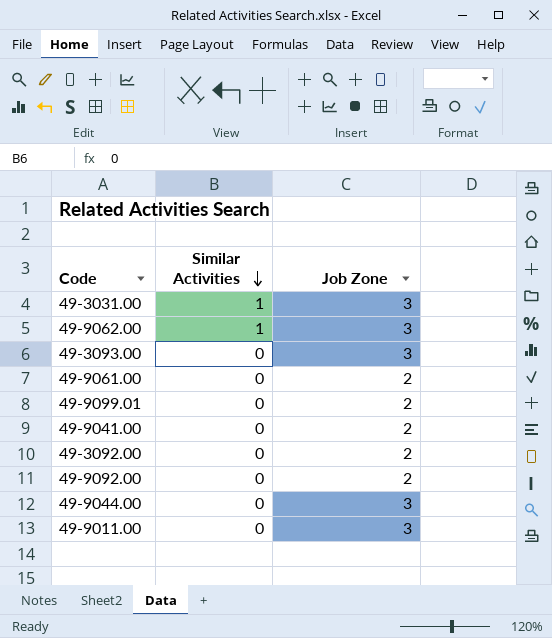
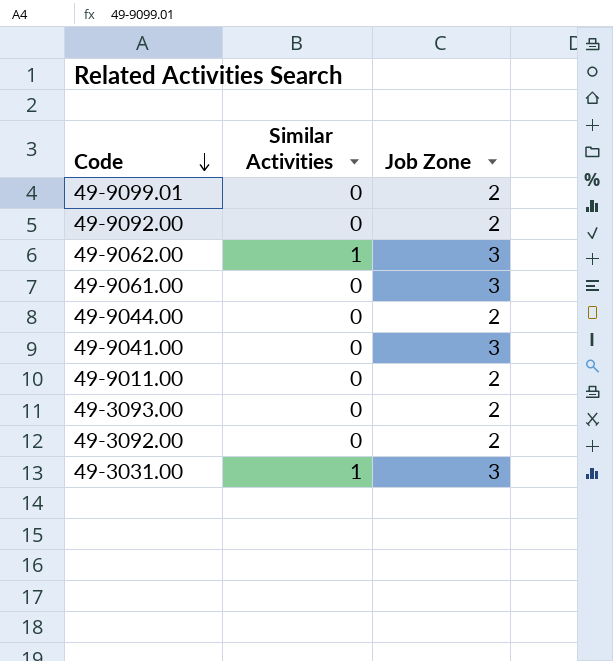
row order: Similar Activities descending -> Code descending
49-9061.00 | Job Zone: 2 -> 3
49-9044.00 | Job Zone: 3 -> 2
49-9041.00 | Job Zone: 2 -> 3
49-9011.00 | Job Zone: 3 -> 2
49-3093.00 | Job Zone: 3 -> 2

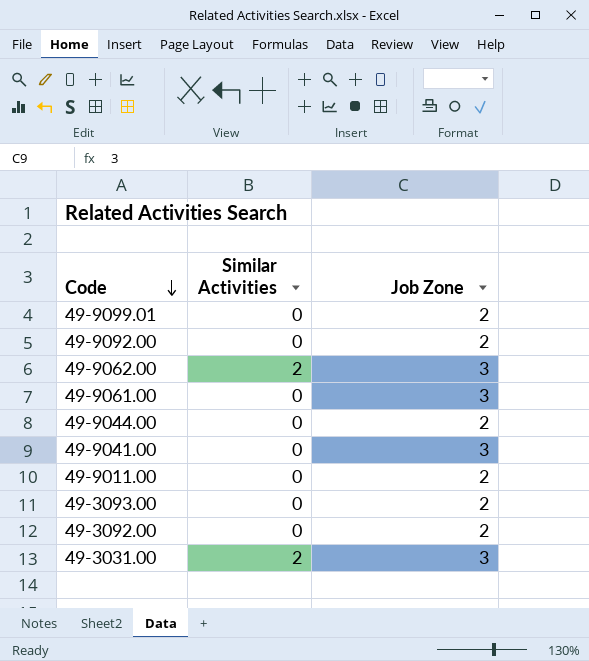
49-9062.00 | Similar Activities: 1 -> 2
49-3031.00 | Similar Activities: 1 -> 2

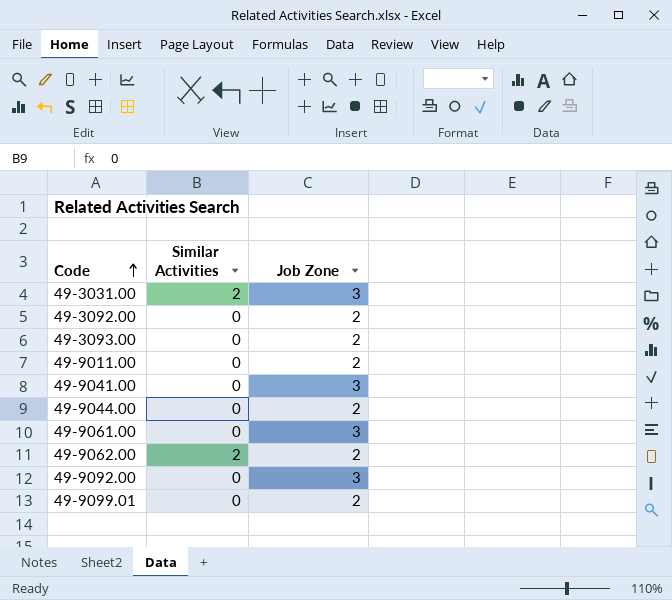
row order: Code descending -> Code ascending
49-9062.00 | Job Zone: 3 -> 2
49-9092.00 | Job Zone: 2 -> 3

